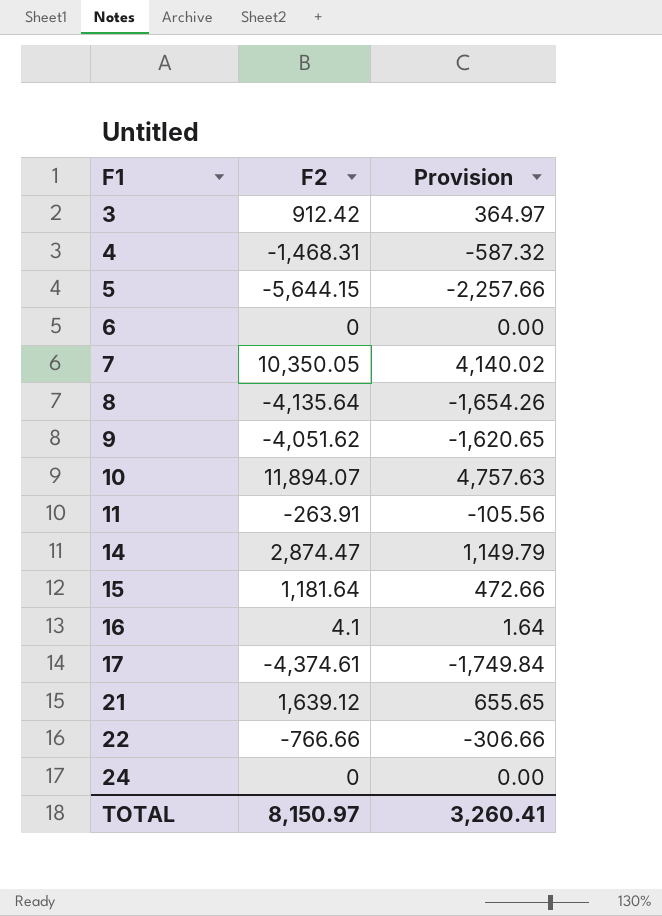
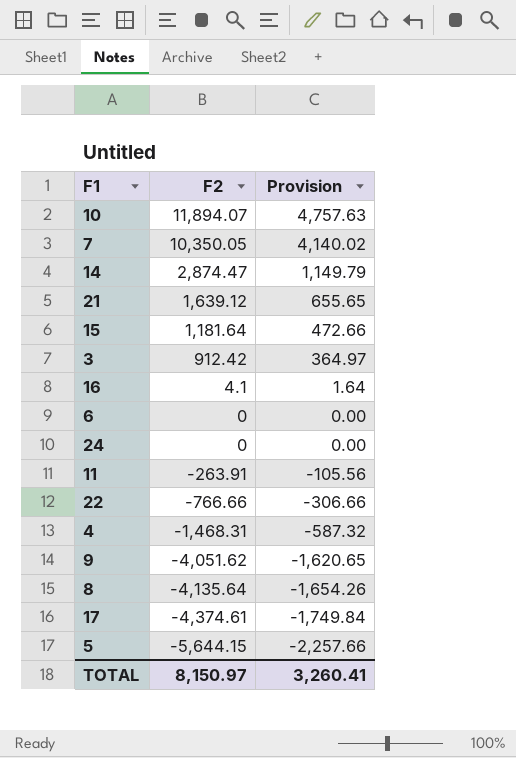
row order: F1 ascending -> F2 descending

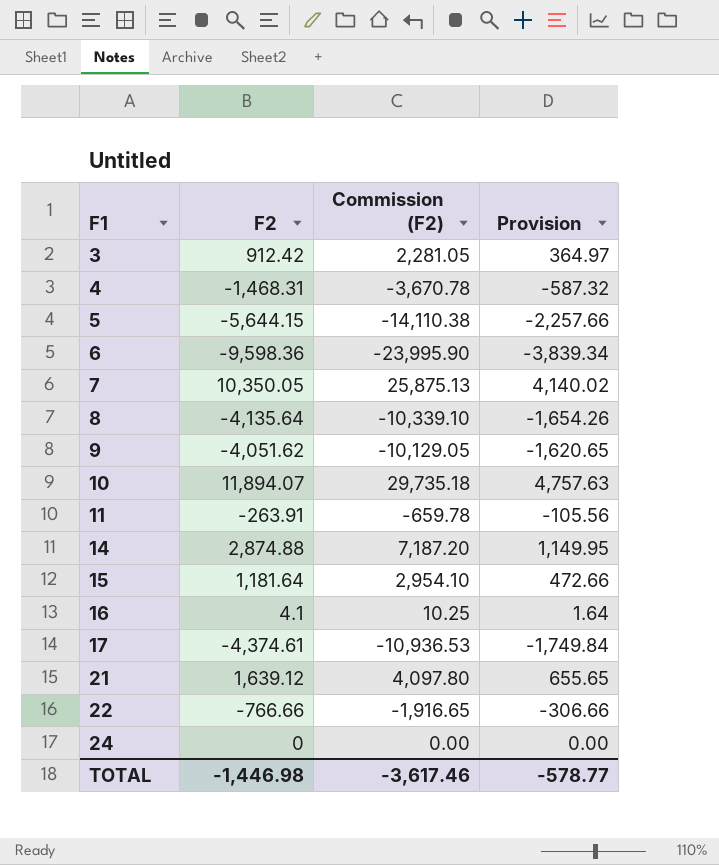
row order: F2 descending -> F1 ascending
column Commission (F2) | formula: none -> [F2] * 2.5
6 | F2: 0 -> -9,598.36
6 | Provision: 0.00 -> -3,839.34
14 | F2: 2,874.47 -> 2,874.88
14 | Provision: 1,149.79 -> 1,149.95
TOTAL | F2: 8,150.97 -> -1,446.98
TOTAL | Provision: 3,260.41 -> -578.77

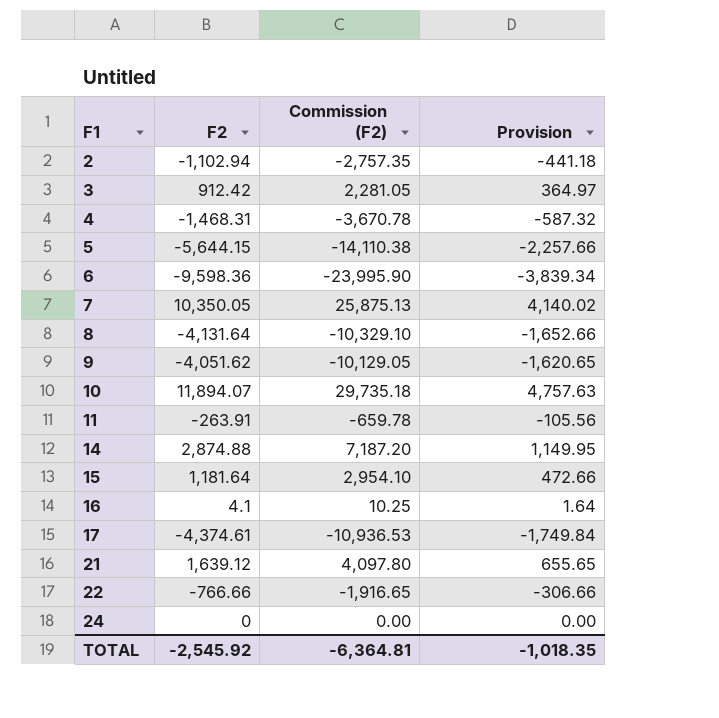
row 2: none -> -1,102.94 | -2,757.35 | -441.18
8 | F2: -4,135.64 -> -4,131.64
8 | Commission (F2): -10,339.10 -> -10,329.10
8 | Provision: -1,654.26 -> -1,652.66
TOTAL | F2: -1,446.98 -> -2,545.92
TOTAL | Commission (F2): -3,617.46 -> -6,364.81
TOTAL | Provision: -578.77 -> -1,018.35

